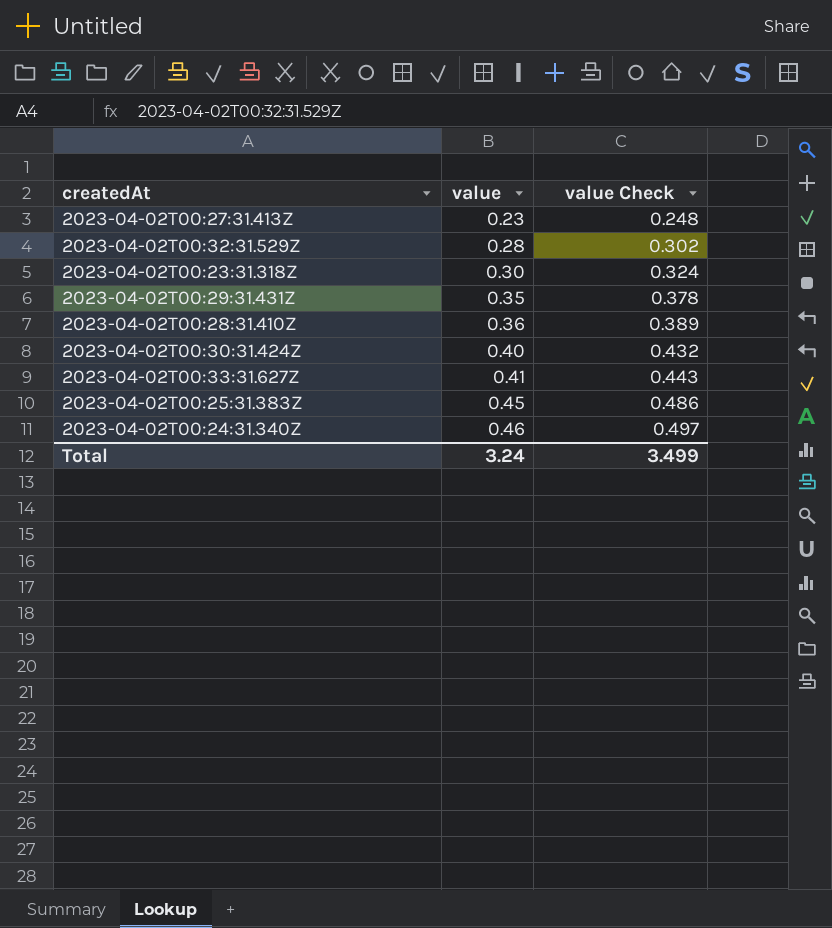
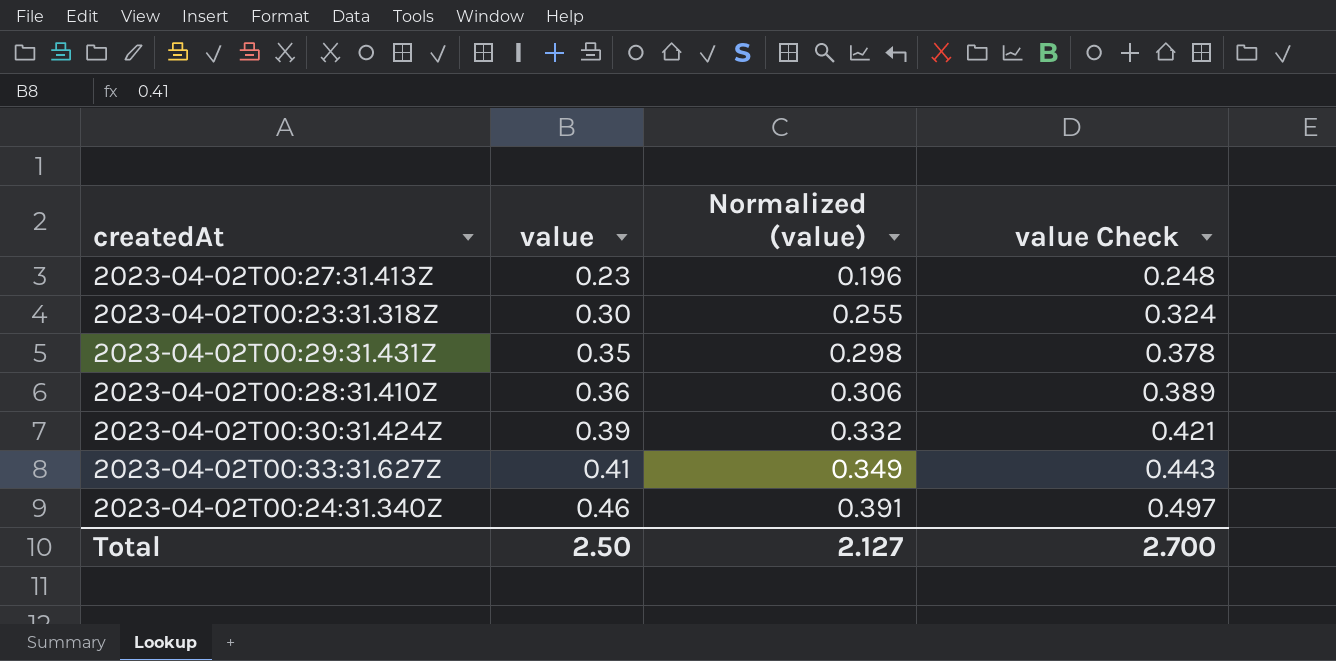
column Normalized (value) | formula: none -> [value] * 0.85
row 2023-04-02T00:32:31.529Z: 0.28 | 0.302 -> none
row 2023-04-02T00:25:31.383Z: 0.45 | 0.486 -> none
2023-04-02T00:30:31.424Z | value: 0.40 -> 0.39
2023-04-02T00:30:31.424Z | value Check: 0.432 -> 0.421
Total | value: 3.24 -> 2.50
Total | value Check: 3.499 -> 2.700

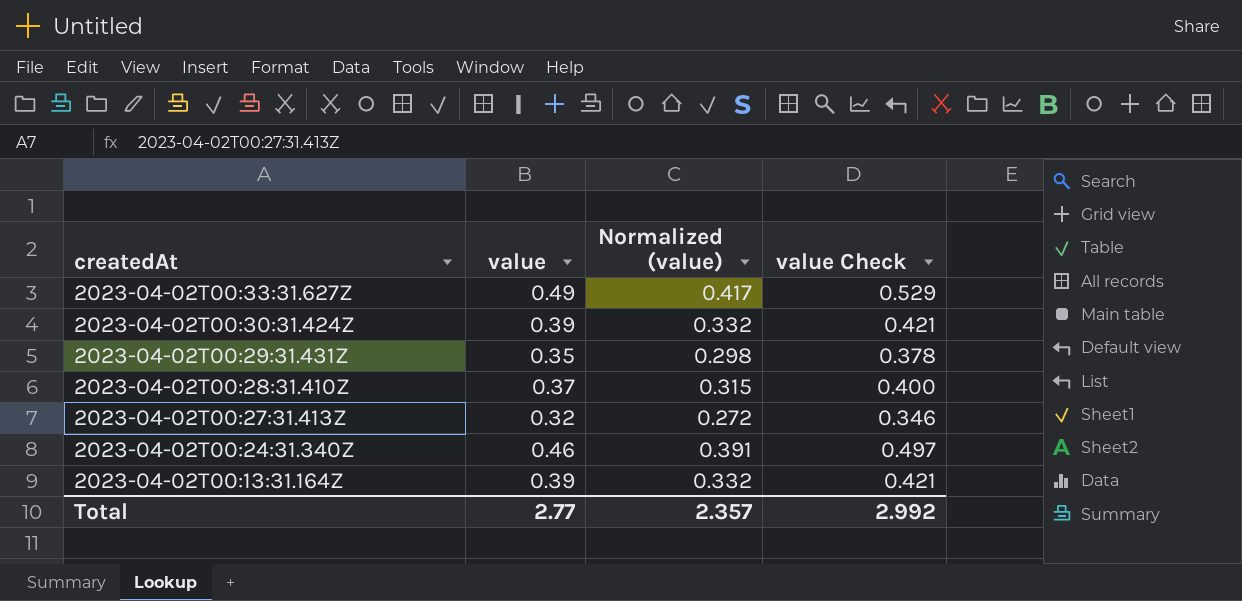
row order: value ascending -> createdAt descending
row 2023-04-02T00:23:31.318Z: 0.30 | 0.255 | 0.324 -> none
2023-04-02T00:33:31.627Z | value: 0.41 -> 0.49
2023-04-02T00:33:31.627Z | Normalized (value): 0.349 -> 0.417
2023-04-02T00:33:31.627Z | value Check: 0.443 -> 0.529
2023-04-02T00:28:31.410Z | value: 0.36 -> 0.37
2023-04-02T00:28:31.410Z | Normalized (value): 0.306 -> 0.315
2023-04-02T00:28:31.410Z | value Check: 0.389 -> 0.400
2023-04-02T00:27:31.413Z | value: 0.23 -> 0.32
2023-04-02T00:27:31.413Z | Normalized (value): 0.196 -> 0.272
2023-04-02T00:27:31.413Z | value Check: 0.248 -> 0.346
row 2023-04-02T00:13:31.164Z: none -> 0.39 | 0.332 | 0.421
Total | value: 2.50 -> 2.77
Total | Normalized (value): 2.127 -> 2.357
Total | value Check: 2.700 -> 2.992

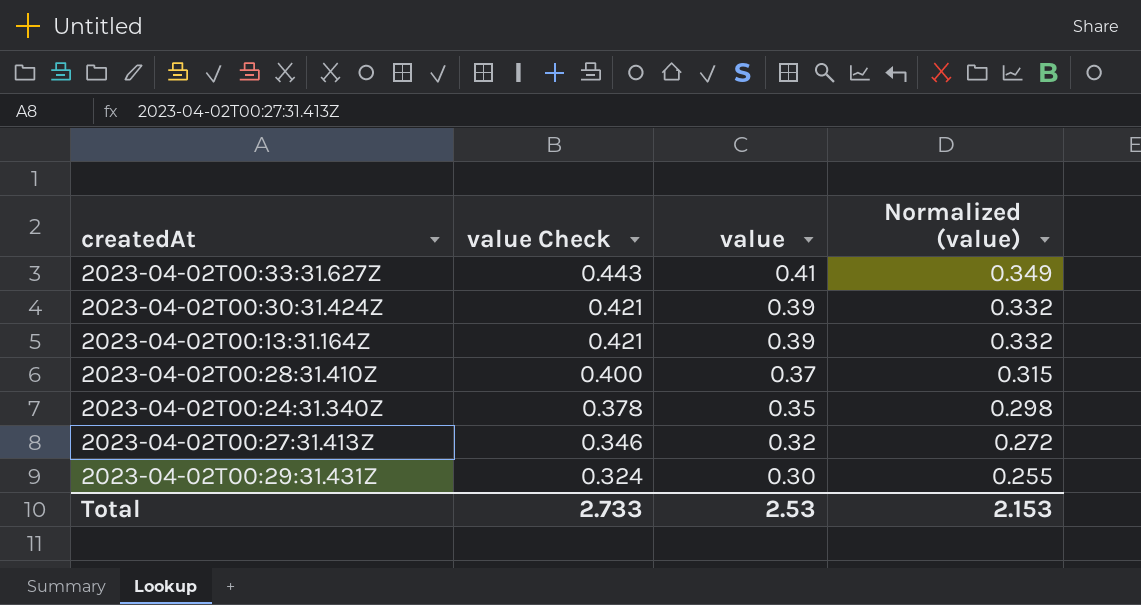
row order: createdAt descending -> value Check descending
column value Check | position: 4 -> 2
2023-04-02T00:33:31.627Z | value Check: 0.529 -> 0.443
2023-04-02T00:33:31.627Z | value: 0.49 -> 0.41
2023-04-02T00:33:31.627Z | Normalized (value): 0.417 -> 0.349
2023-04-02T00:24:31.340Z | value Check: 0.497 -> 0.378
2023-04-02T00:24:31.340Z | value: 0.46 -> 0.35
2023-04-02T00:24:31.340Z | Normalized (value): 0.391 -> 0.298
2023-04-02T00:29:31.431Z | value Check: 0.378 -> 0.324
2023-04-02T00:29:31.431Z | value: 0.35 -> 0.30
2023-04-02T00:29:31.431Z | Normalized (value): 0.298 -> 0.255
Total | value Check: 2.992 -> 2.733
Total | value: 2.77 -> 2.53
Total | Normalized (value): 2.357 -> 2.153

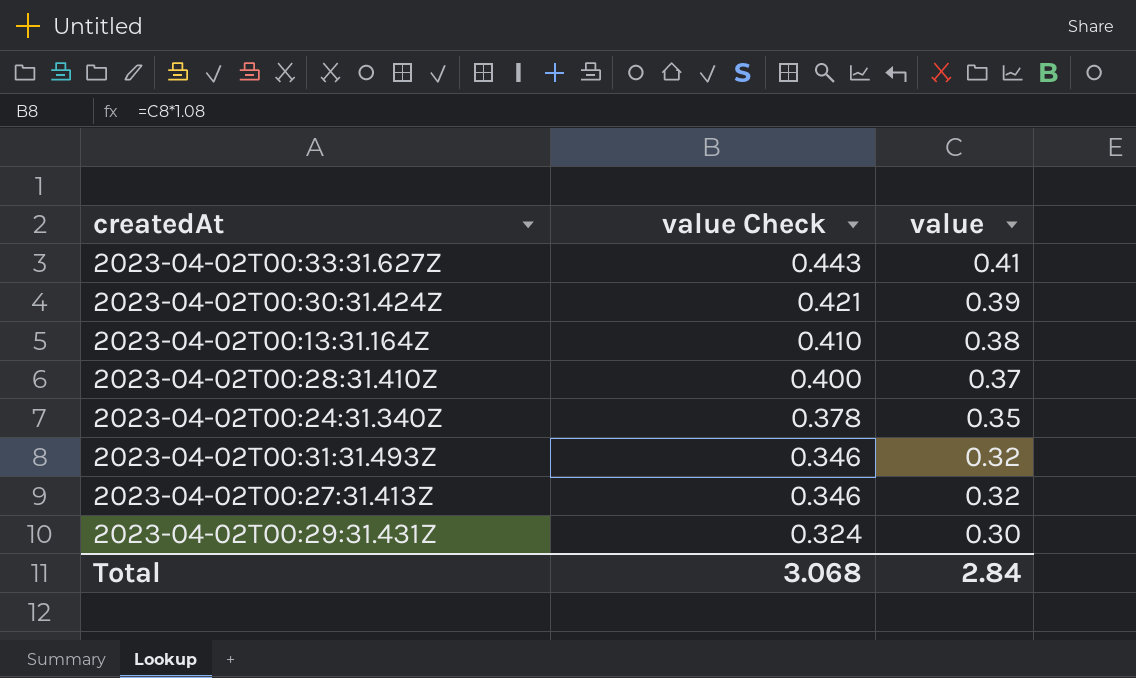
column Normalized (value) | formula: [value] * 0.85 -> none
2023-04-02T00:13:31.164Z | value Check: 0.421 -> 0.410
2023-04-02T00:13:31.164Z | value: 0.39 -> 0.38
row 2023-04-02T00:31:31.493Z: none -> 0.346 | 0.32
Total | value Check: 2.733 -> 3.068
Total | value: 2.53 -> 2.84

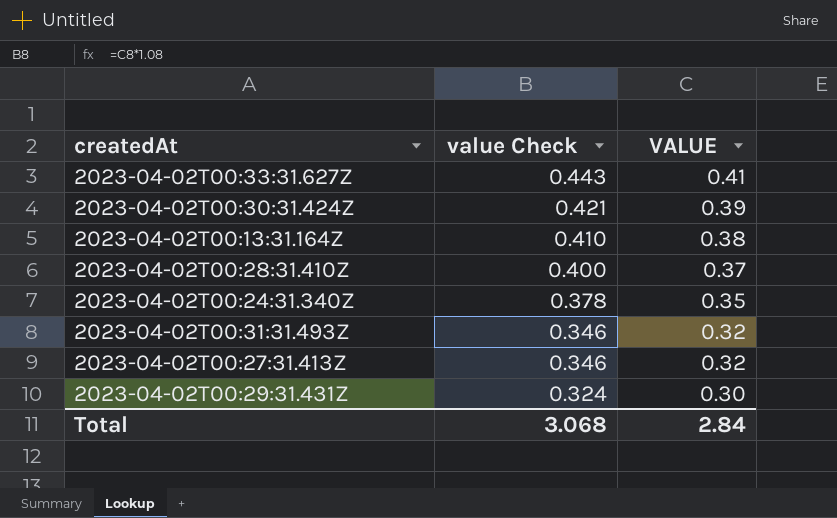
column name: value -> VALUE

